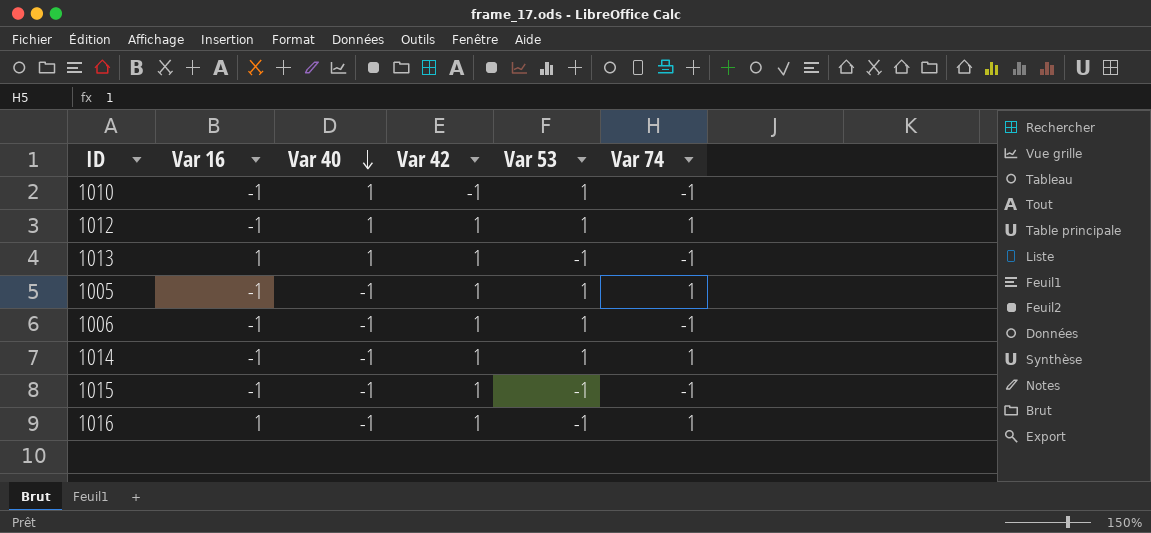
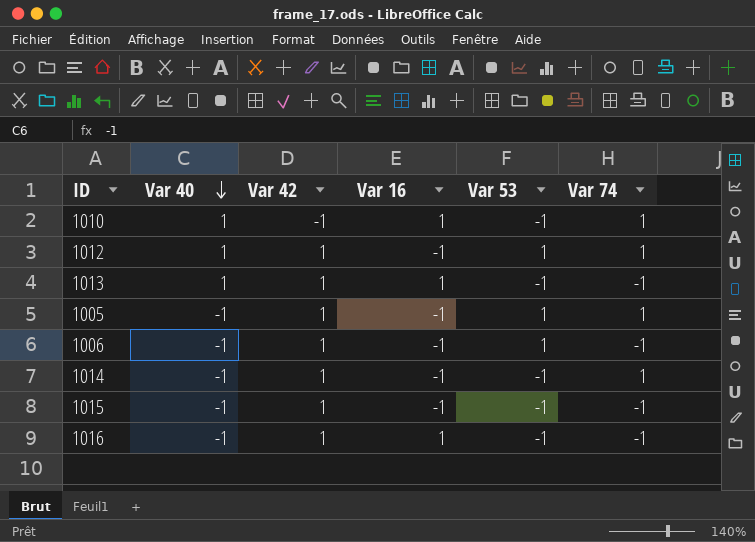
column Var 16 | position: 2 -> 4
1010 | Var 16: -1 -> 1
1010 | Var 53: 1 -> -1
1010 | Var 74: -1 -> 1
1014 | Var 53: 1 -> -1
1016 | Var 74: 1 -> -1

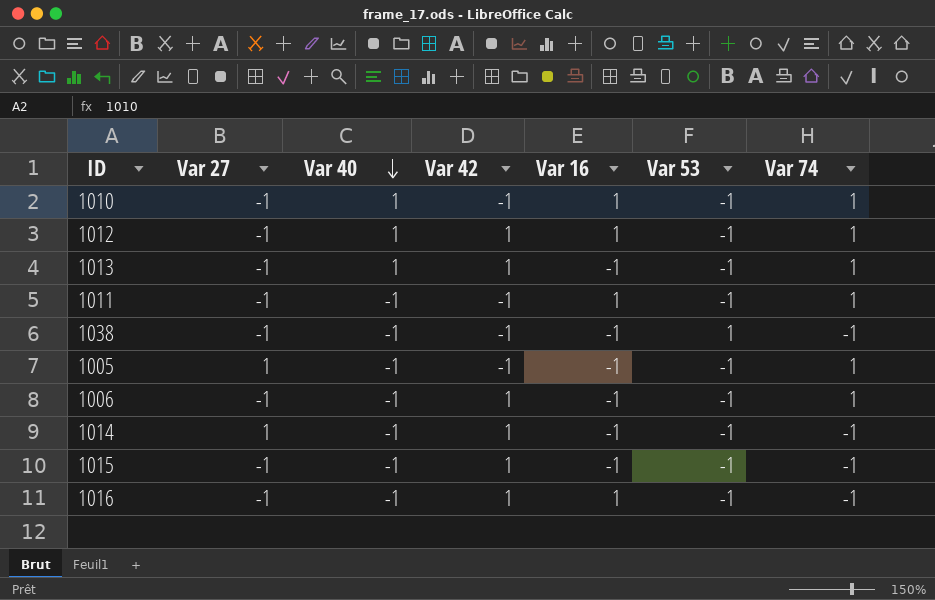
column Var 27 | position: none -> 2
1012 | Var 16: -1 -> 1
1012 | Var 53: 1 -> -1
1013 | Var 16: 1 -> -1
1013 | Var 74: -1 -> 1
row 1011: none -> -1 | -1 | -1 | 1 | -1 | 1
row 1038: none -> -1 | -1 | -1 | -1 | 1 | -1
1005 | Var 42: 1 -> -1
1005 | Var 53: 1 -> -1
1006 | Var 53: 1 -> -1
1006 | Var 74: -1 -> 1
1014 | Var 74: 1 -> -1

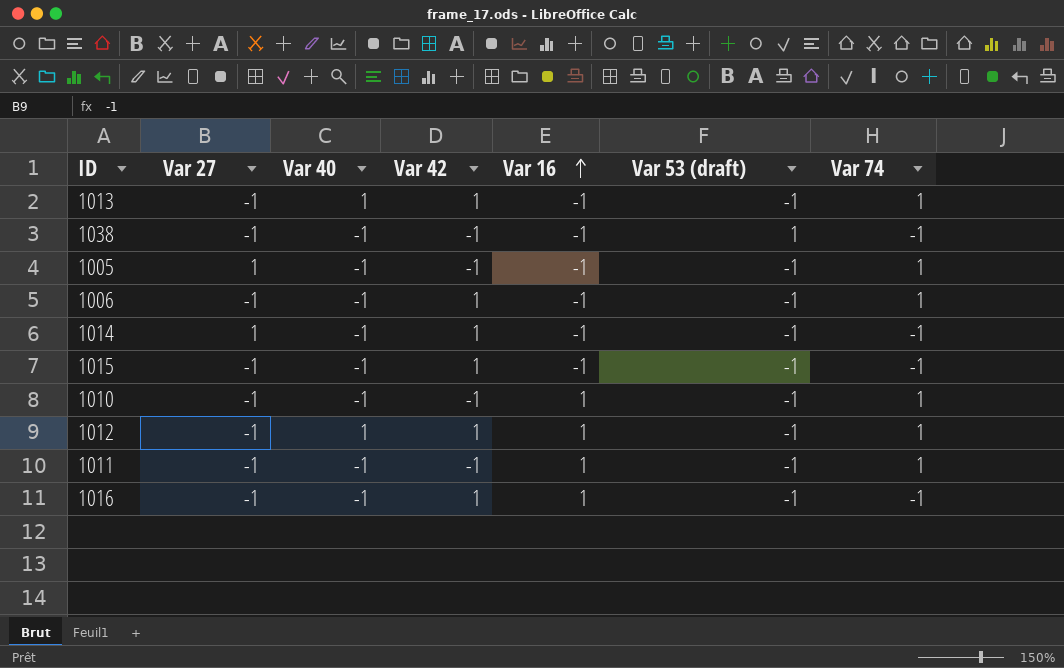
row order: Var 40 descending -> Var 16 ascending
column name: Var 53 -> Var 53 (draft)
1010 | Var 40: 1 -> -1

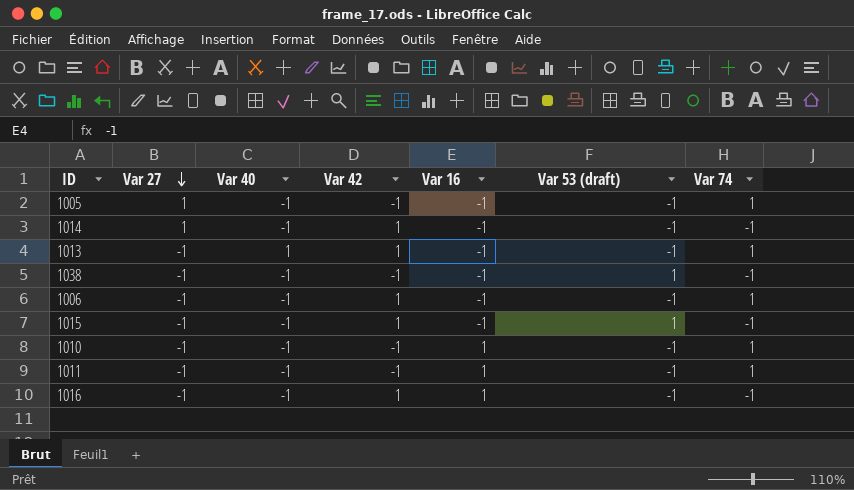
row order: Var 16 ascending -> Var 27 descending
row 1012: -1 | 1 | 1 | 1 | -1 | 1 -> none
1015 | Var 53 (draft): -1 -> 1

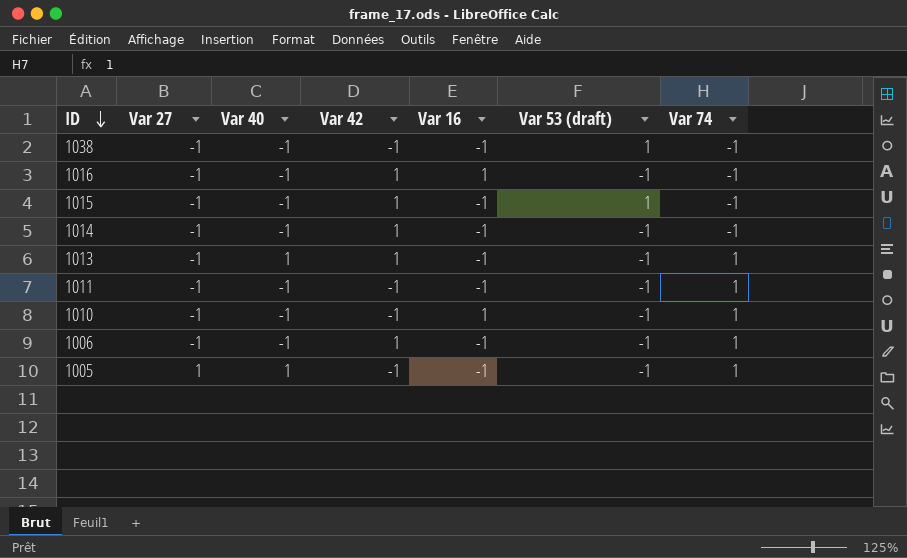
row order: Var 27 descending -> ID descending
1014 | Var 27: 1 -> -1
1011 | Var 16: 1 -> -1
1005 | Var 40: -1 -> 1

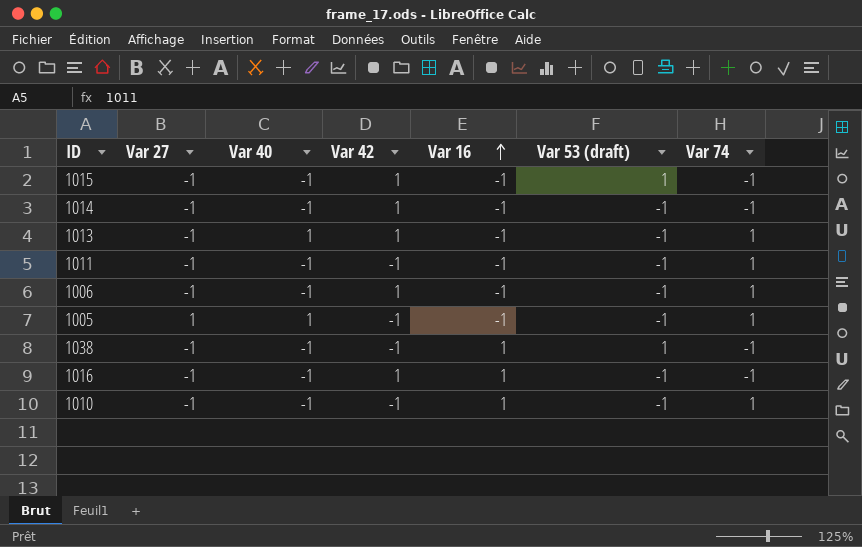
row order: ID descending -> Var 16 ascending
1038 | Var 16: -1 -> 1

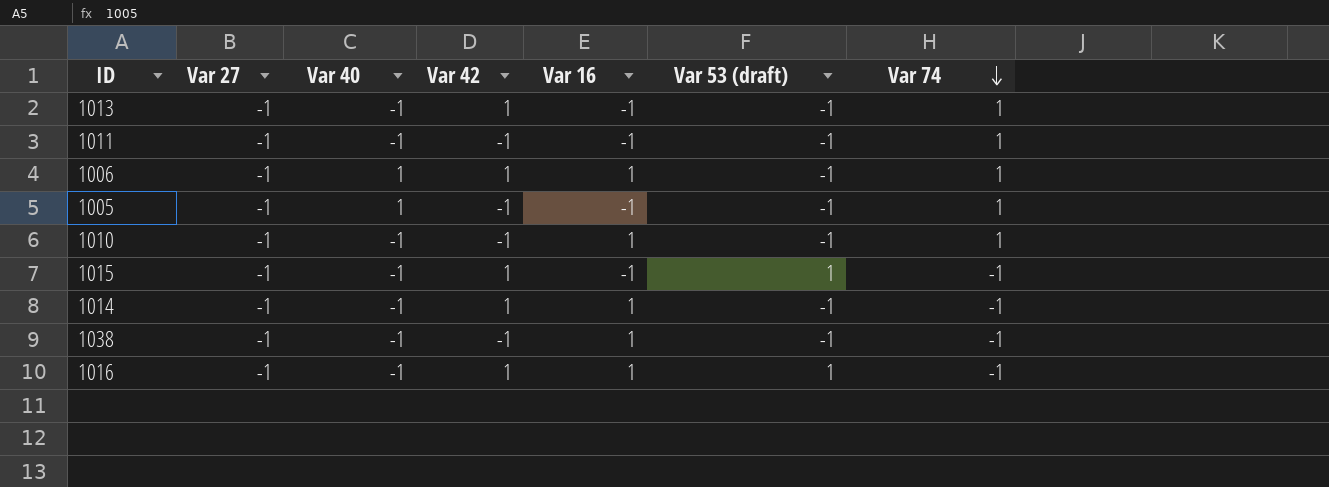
row order: Var 16 ascending -> Var 74 descending
1013 | Var 40: 1 -> -1
1006 | Var 40: -1 -> 1
1006 | Var 16: -1 -> 1
1005 | Var 27: 1 -> -1
1014 | Var 16: -1 -> 1
1038 | Var 53 (draft): 1 -> -1
1016 | Var 53 (draft): -1 -> 1

